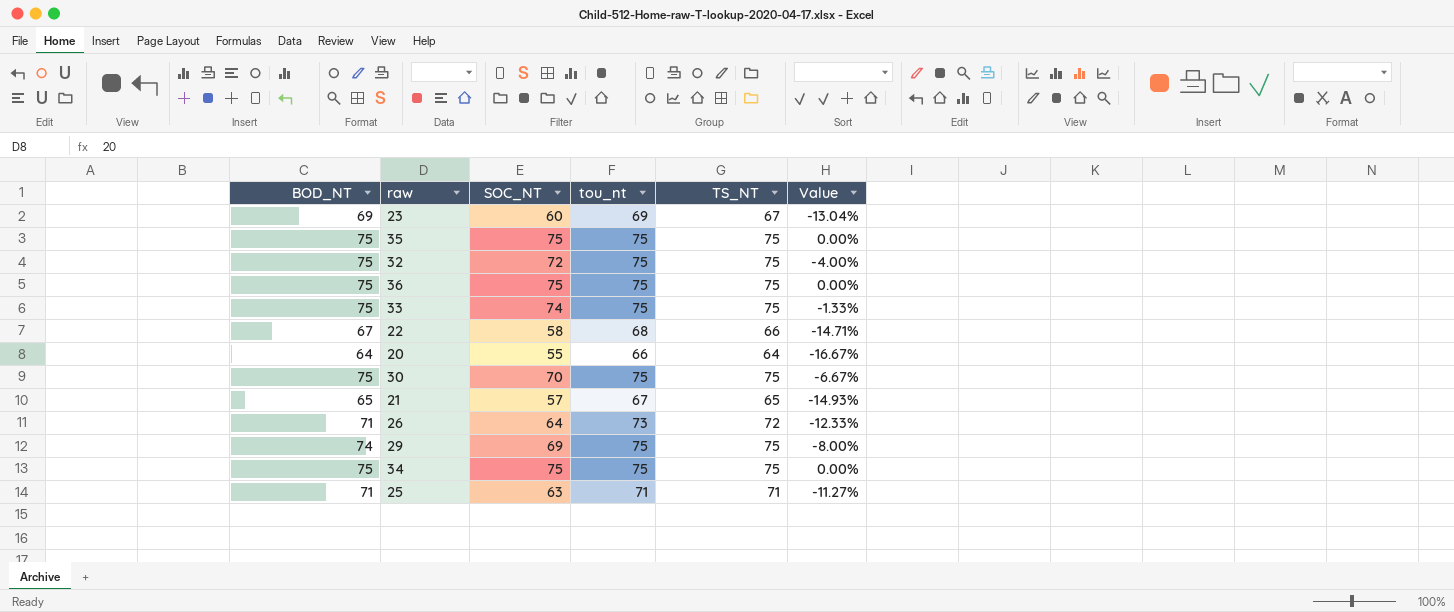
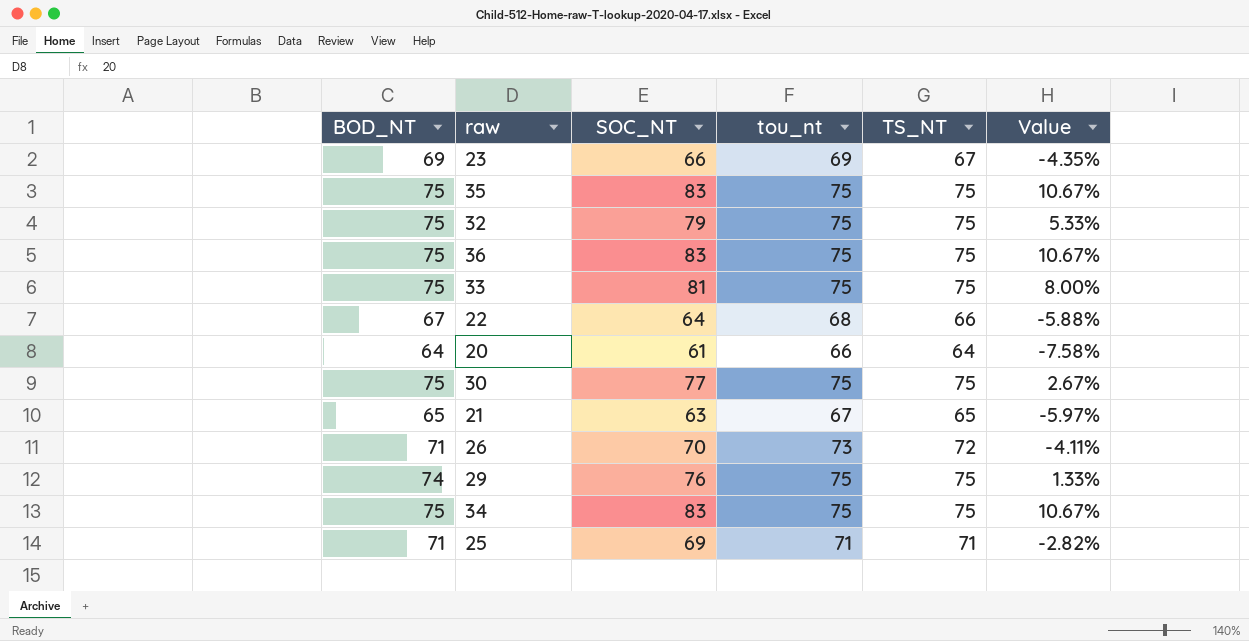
23 | SOC_NT: 60 -> 66
23 | Value: -13.04% -> -4.35%
35 | SOC_NT: 75 -> 83
35 | Value: 0.00% -> 10.67%
32 | SOC_NT: 72 -> 79
32 | Value: -4.00% -> 5.33%
36 | SOC_NT: 75 -> 83
36 | Value: 0.00% -> 10.67%
33 | SOC_NT: 74 -> 81
33 | Value: -1.33% -> 8.00%
22 | SOC_NT: 58 -> 64
22 | Value: -14.71% -> -5.88%
20 | SOC_NT: 55 -> 61
20 | Value: -16.67% -> -7.58%
30 | SOC_NT: 70 -> 77
30 | Value: -6.67% -> 2.67%
21 | SOC_NT: 57 -> 63
21 | Value: -14.93% -> -5.97%
26 | SOC_NT: 64 -> 70
26 | Value: -12.33% -> -4.11%
29 | SOC_NT: 69 -> 76
29 | Value: -8.00% -> 1.33%
34 | SOC_NT: 75 -> 83
34 | Value: 0.00% -> 10.67%
25 | SOC_NT: 63 -> 69
25 | Value: -11.27% -> -2.82%

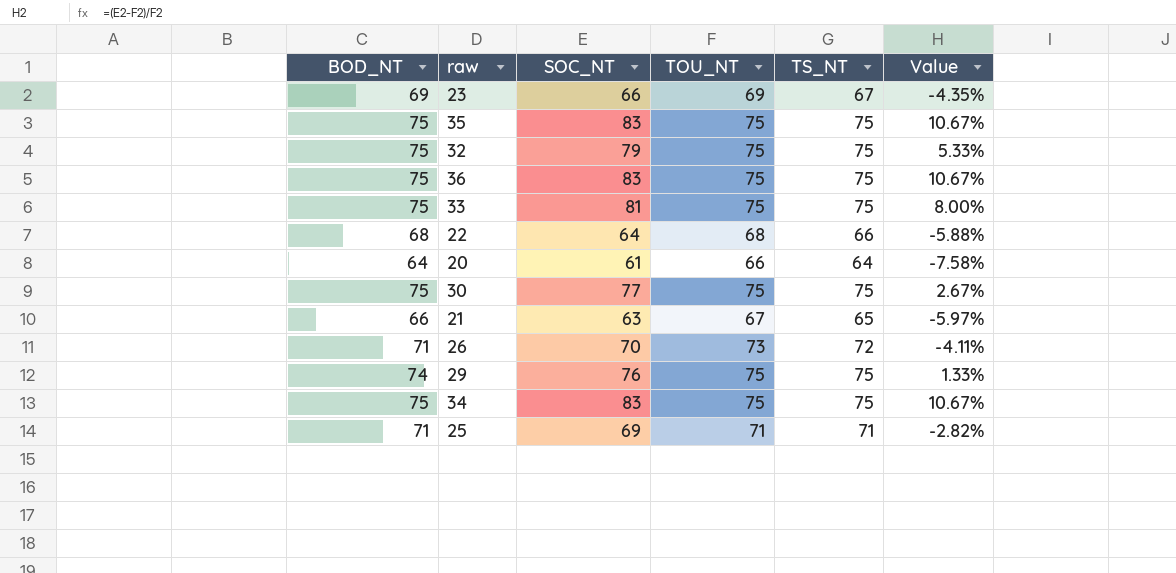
column name: tou_nt -> TOU_NT
22 | BOD_NT: 67 -> 68
21 | BOD_NT: 65 -> 66

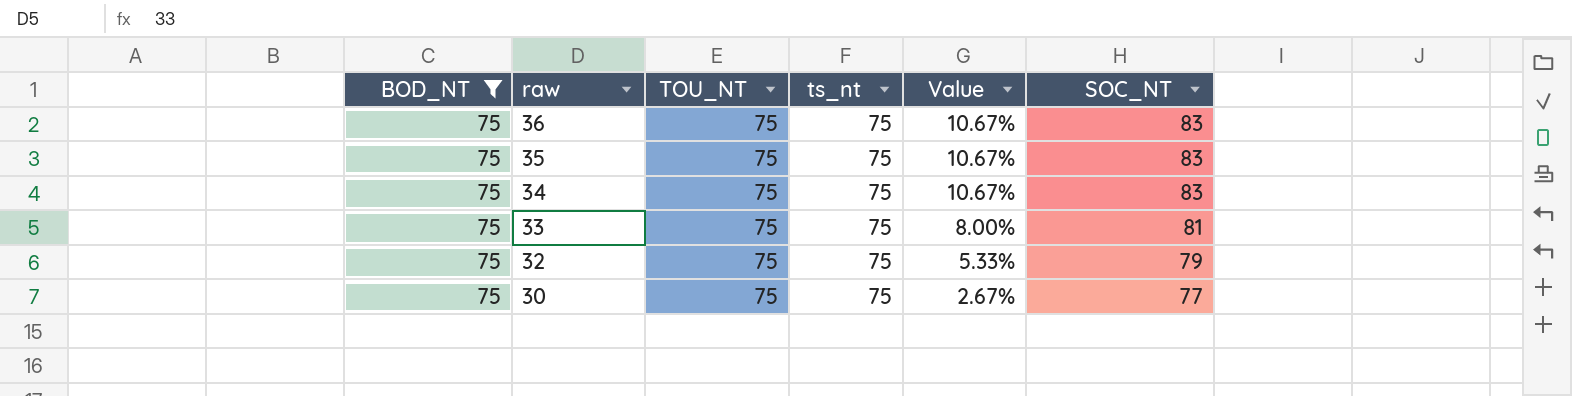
filter: none -> BOD_NT = 75
row order: none -> raw descending
column name: TS_NT -> ts_nt
column SOC_NT | position: 3 -> 6

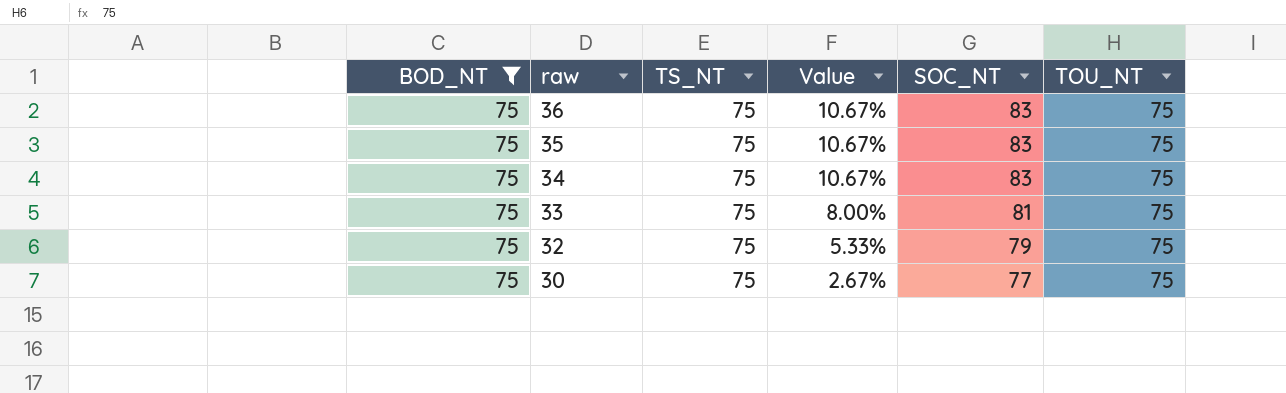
column name: ts_nt -> TS_NT
column TOU_NT | position: 3 -> 6

